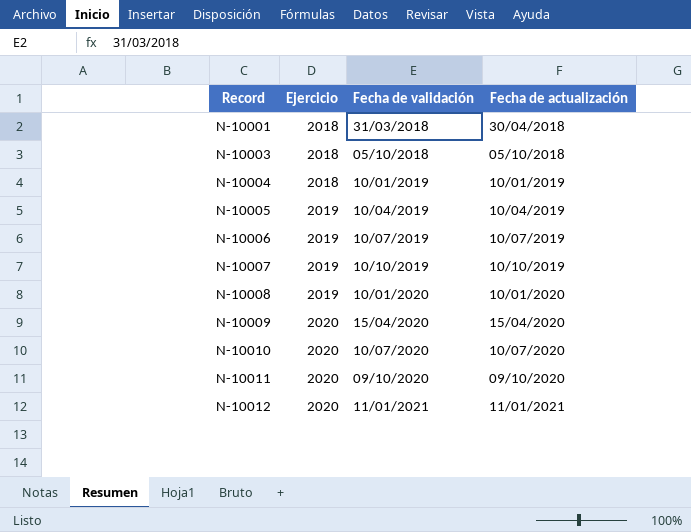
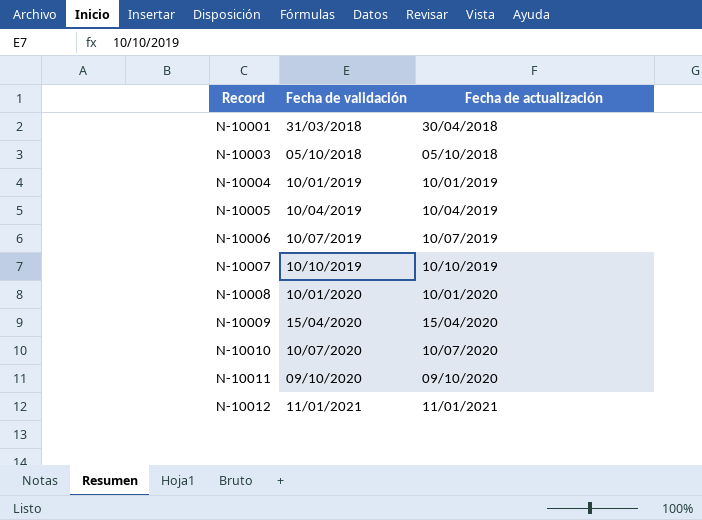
column Ejercicio | position: 2 -> none

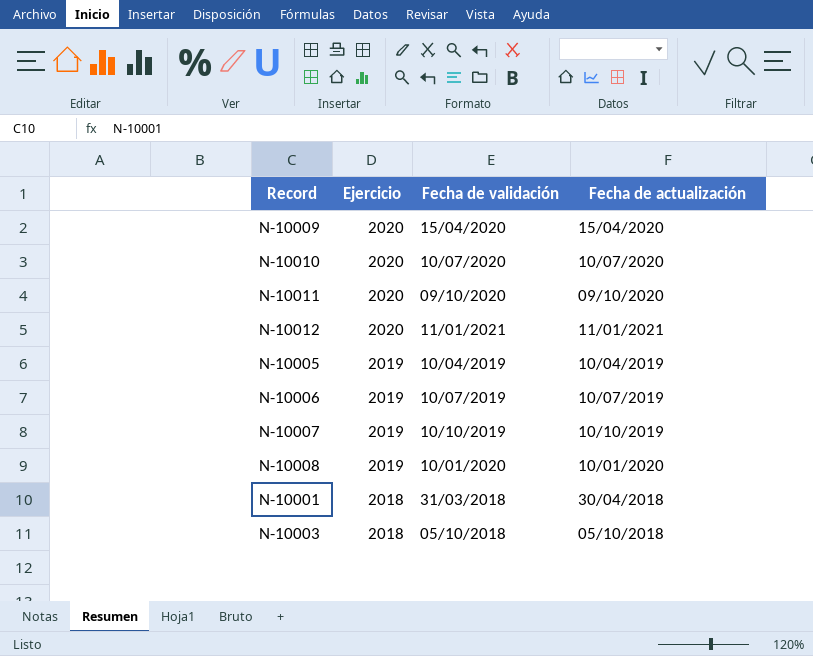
row order: Record ascending -> Ejercicio descending
column Ejercicio | position: none -> 2
row N-10004: 10/01/2019 | 10/01/2019 -> none

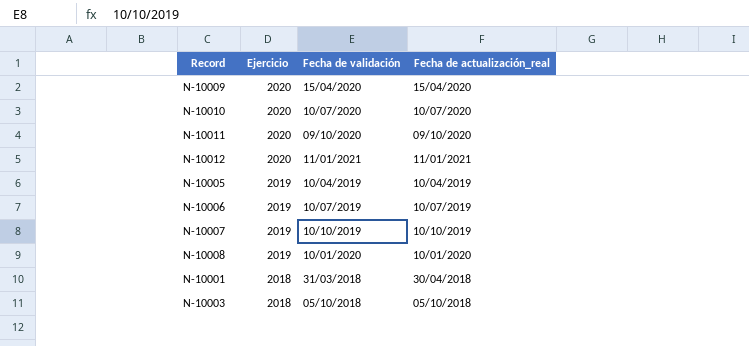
column name: Fecha de actualización -> Fecha de actualización_real

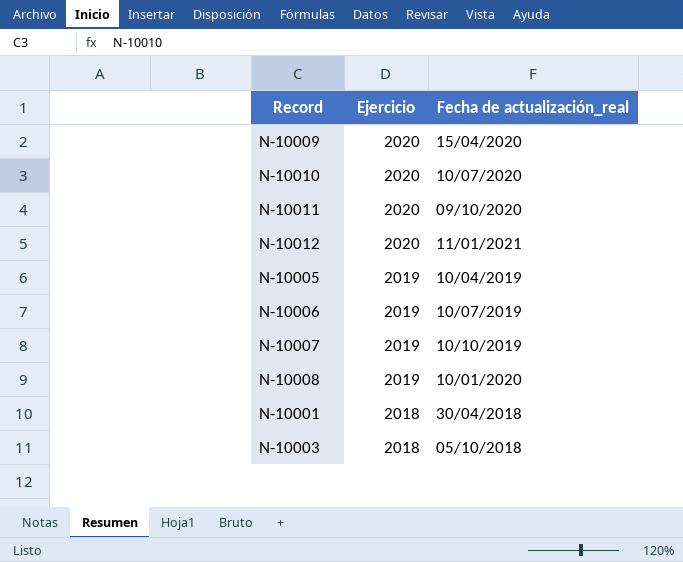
column Fecha de validación | position: 3 -> none

